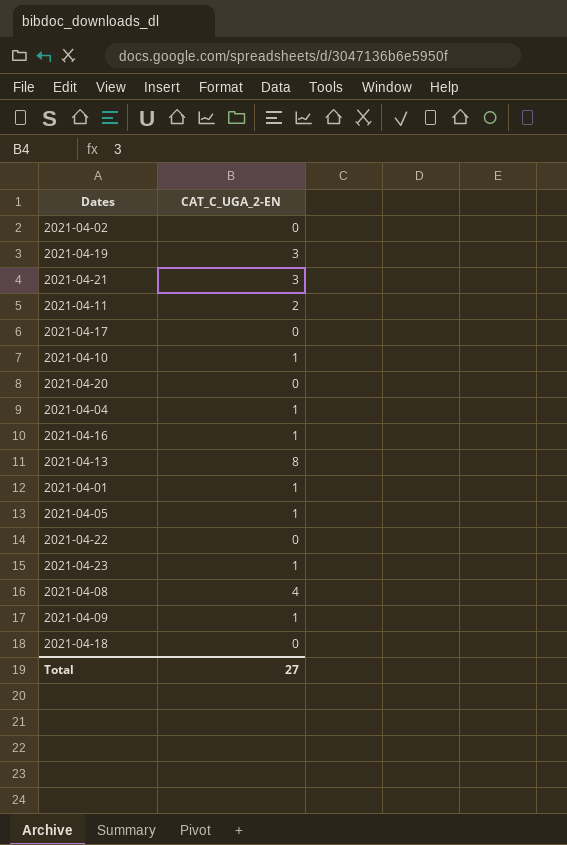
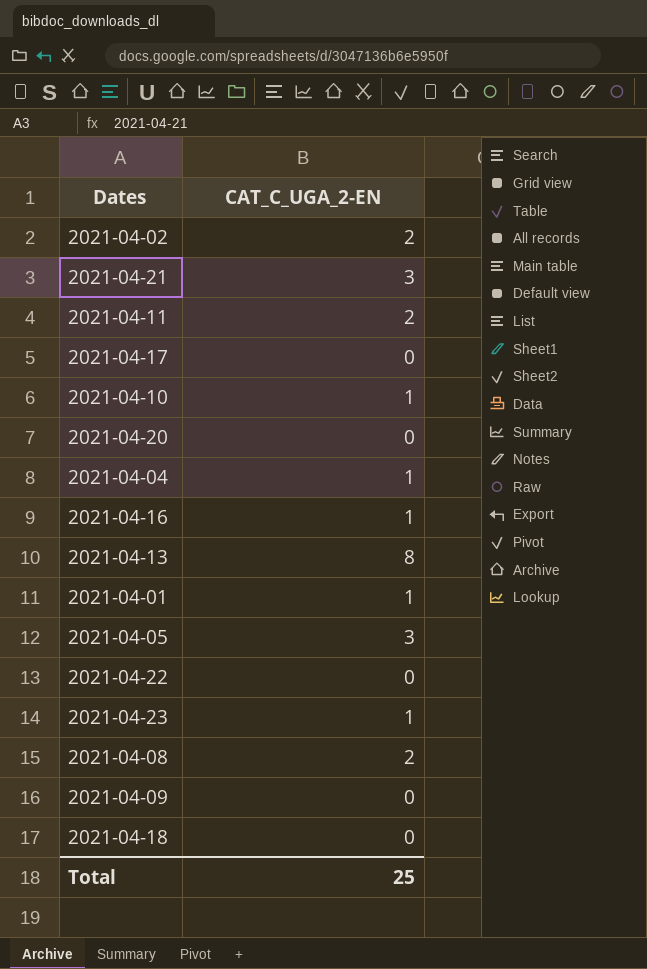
row 2021-04-19: 3 -> none
2021-04-02 | CAT_C_UGA_2-EN: 0 -> 2
2021-04-05 | CAT_C_UGA_2-EN: 1 -> 3
2021-04-08 | CAT_C_UGA_2-EN: 4 -> 2
2021-04-09 | CAT_C_UGA_2-EN: 1 -> 0
Total | CAT_C_UGA_2-EN: 27 -> 25

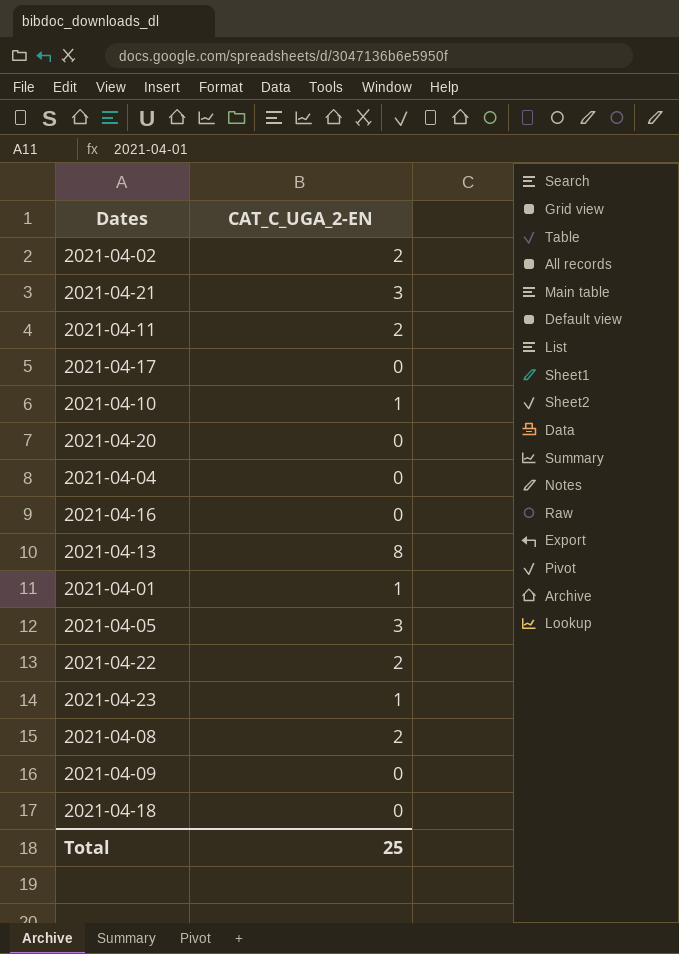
2021-04-04 | CAT_C_UGA_2-EN: 1 -> 0
2021-04-16 | CAT_C_UGA_2-EN: 1 -> 0
2021-04-22 | CAT_C_UGA_2-EN: 0 -> 2

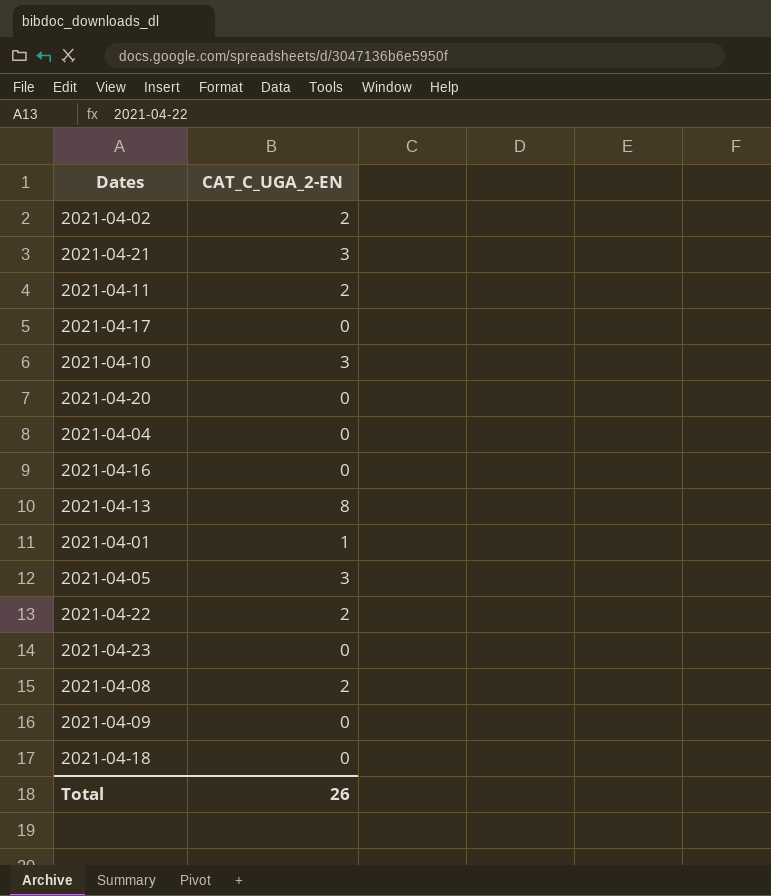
2021-04-10 | CAT_C_UGA_2-EN: 1 -> 3
2021-04-23 | CAT_C_UGA_2-EN: 1 -> 0
Total | CAT_C_UGA_2-EN: 25 -> 26

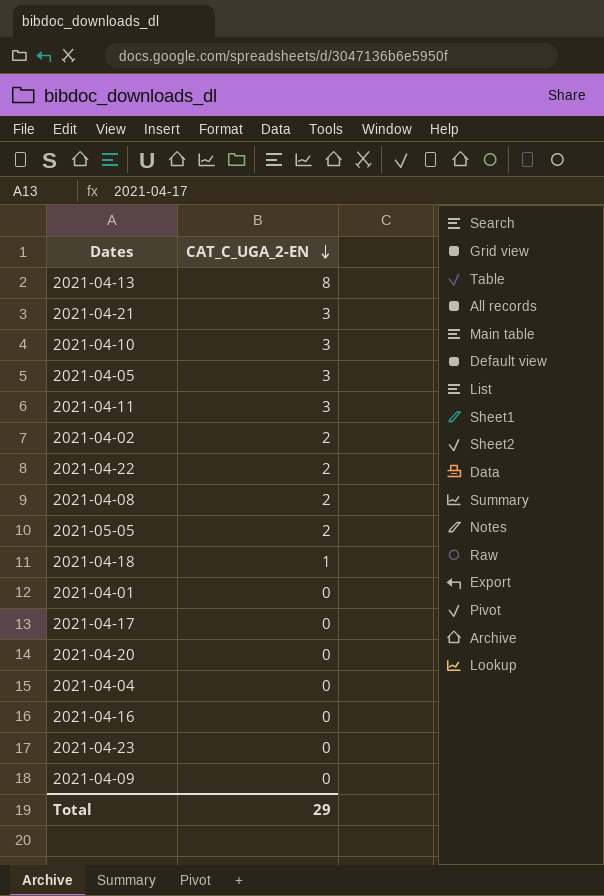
row order: none -> CAT_C_UGA_2-EN descending
2021-04-11 | CAT_C_UGA_2-EN: 2 -> 3
row 2021-05-05: none -> 2
2021-04-18 | CAT_C_UGA_2-EN: 0 -> 1
2021-04-01 | CAT_C_UGA_2-EN: 1 -> 0
Total | CAT_C_UGA_2-EN: 26 -> 29

